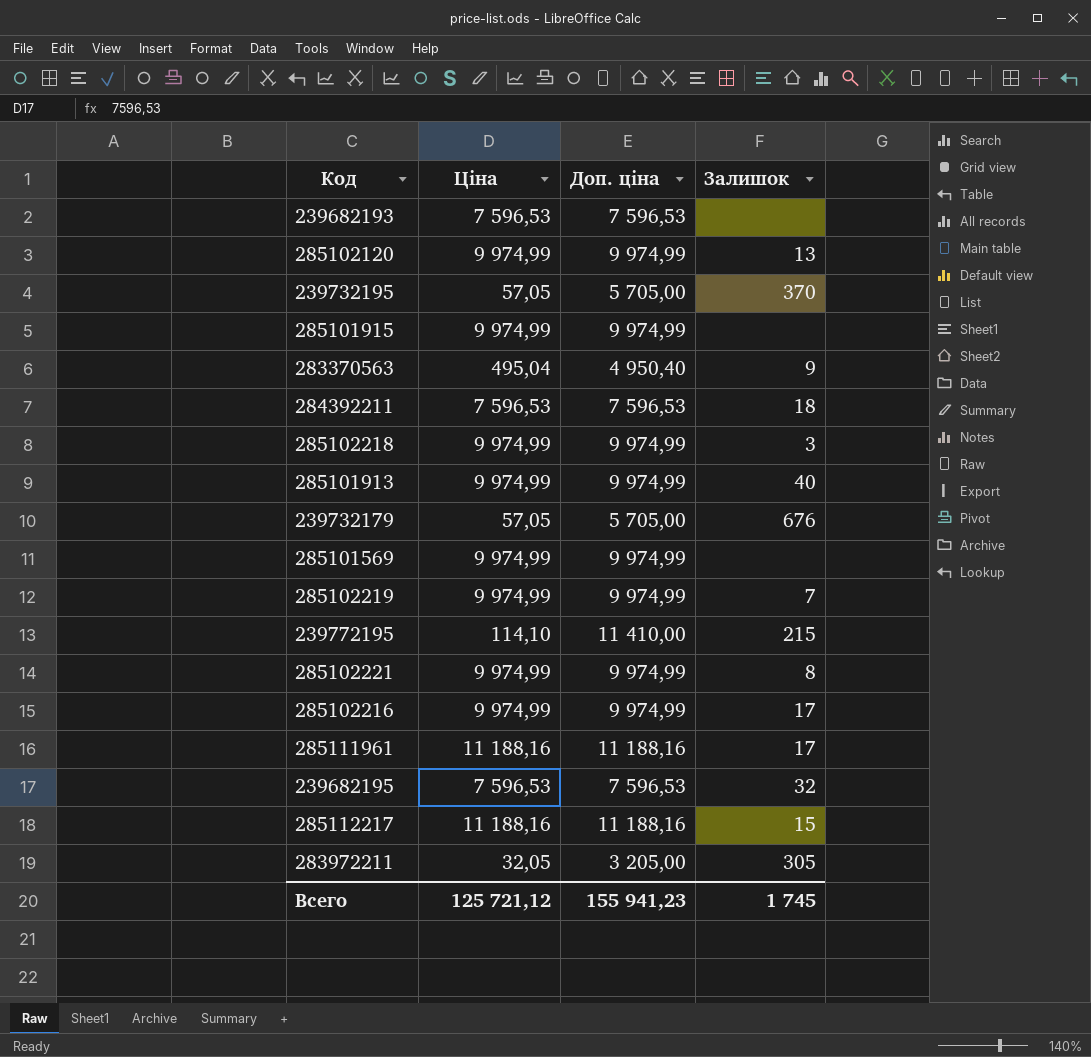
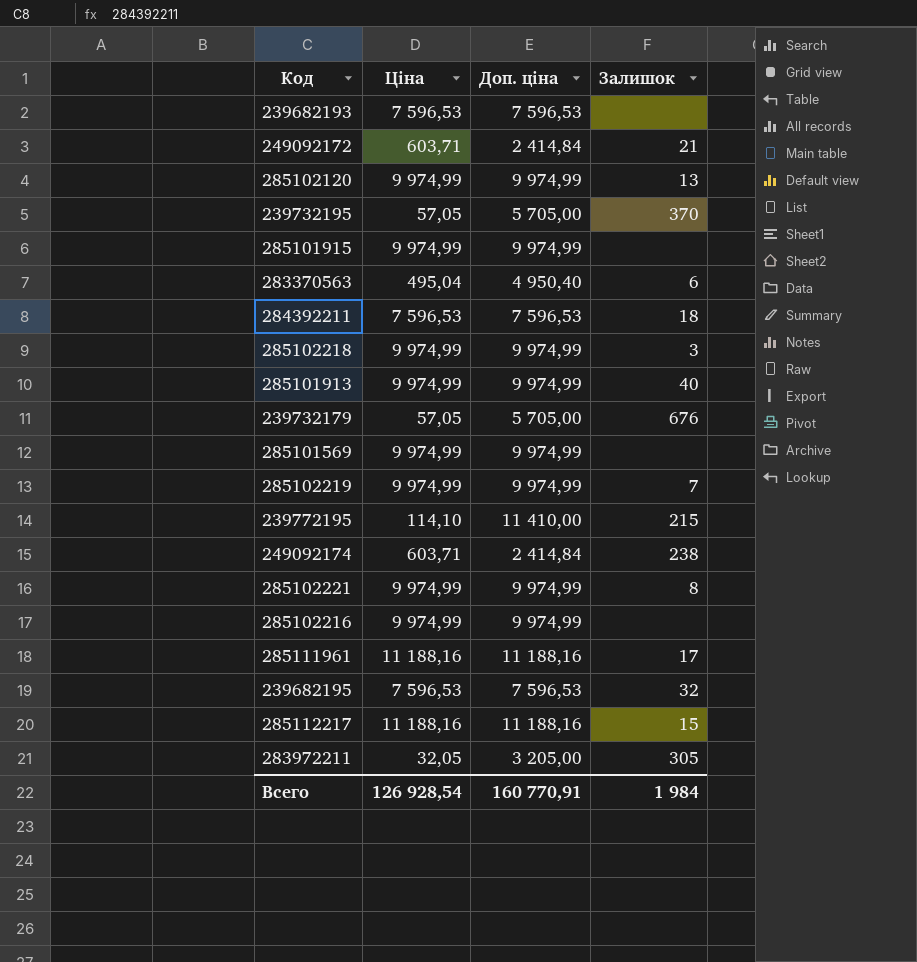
row 249092172: none -> 603,71 | 2 414,84 | 21
283370563 | Залишок: 9 -> 6
row 249092174: none -> 603,71 | 2 414,84 | 238
285102216 | Залишок: 17 -> none
Всего | Ціна: 125 721,12 -> 126 928,54
Всего | Доп. ціна: 155 941,23 -> 160 770,91
Всего | Залишок: 1 745 -> 1 984

